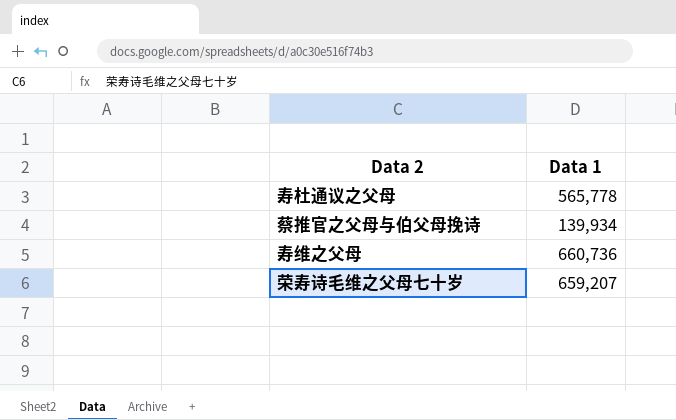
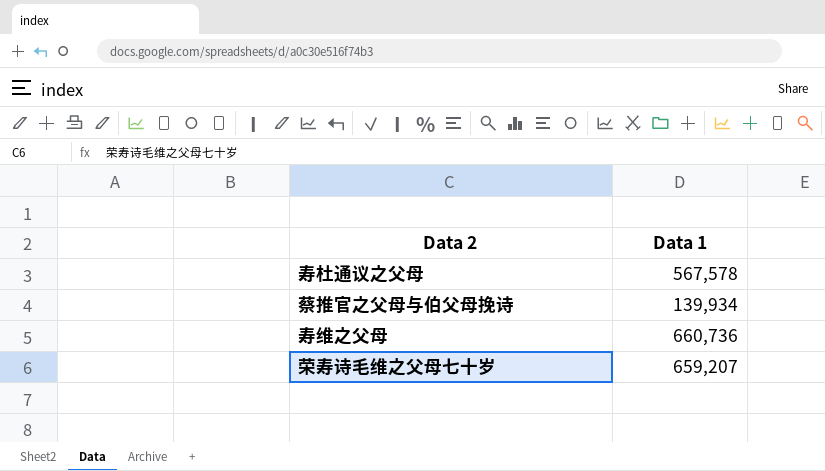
寿杜通议之父母 | Data 1: 565,778 -> 567,578

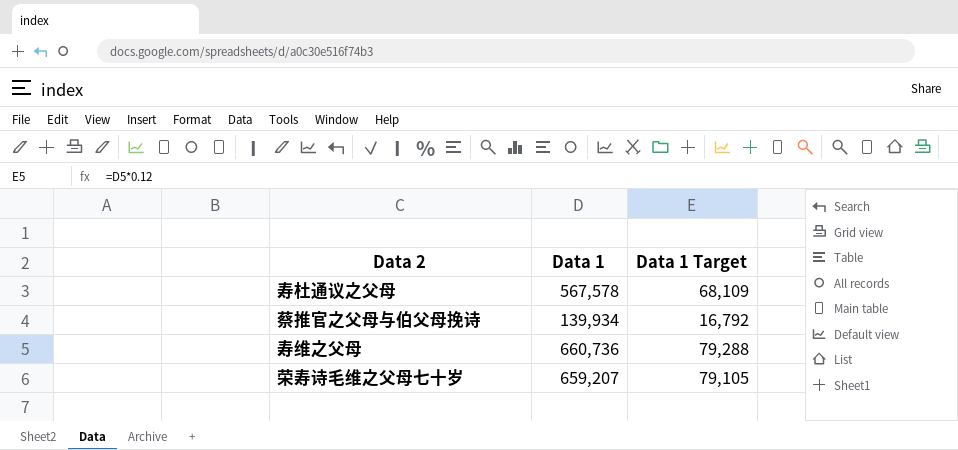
column Data 1 Target | formula: none -> [Data 1] * 0.12

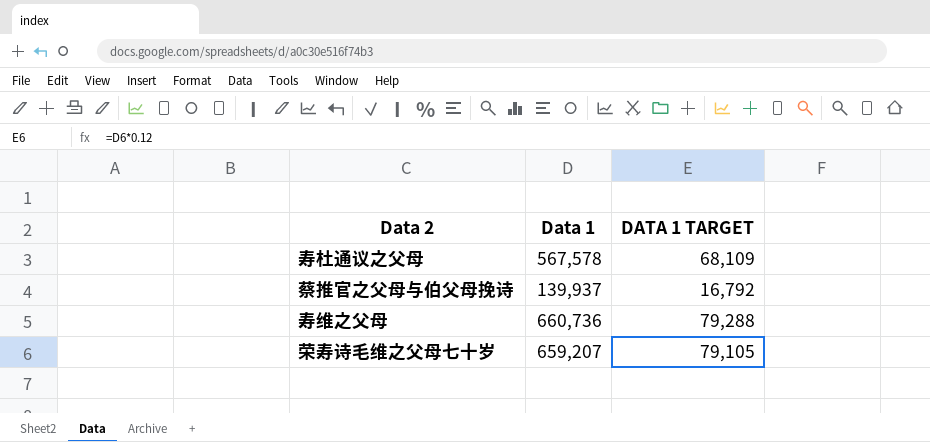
column name: Data 1 Target -> DATA 1 TARGET
蔡推官之父母与伯父母挽诗 | Data 1: 139,934 -> 139,937

